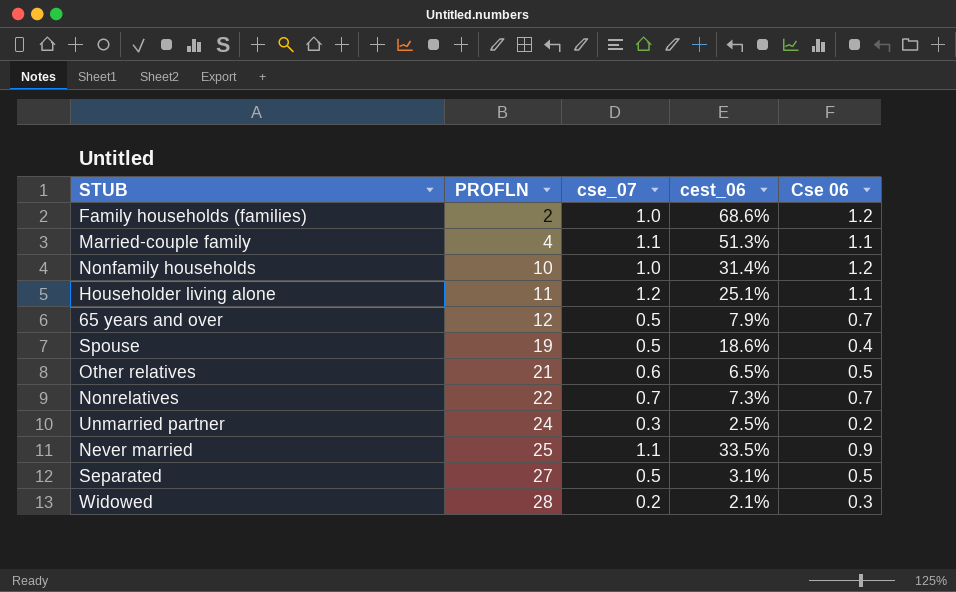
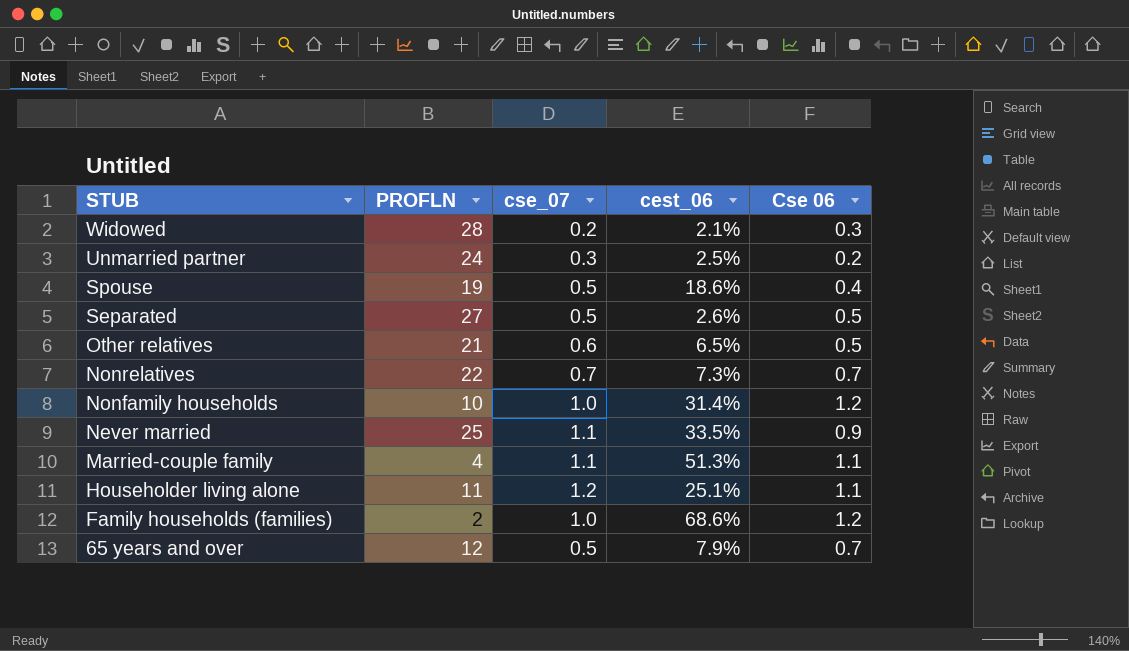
row order: PROFLN ascending -> STUB descending
Separated | cest_06: 3.1% -> 2.6%

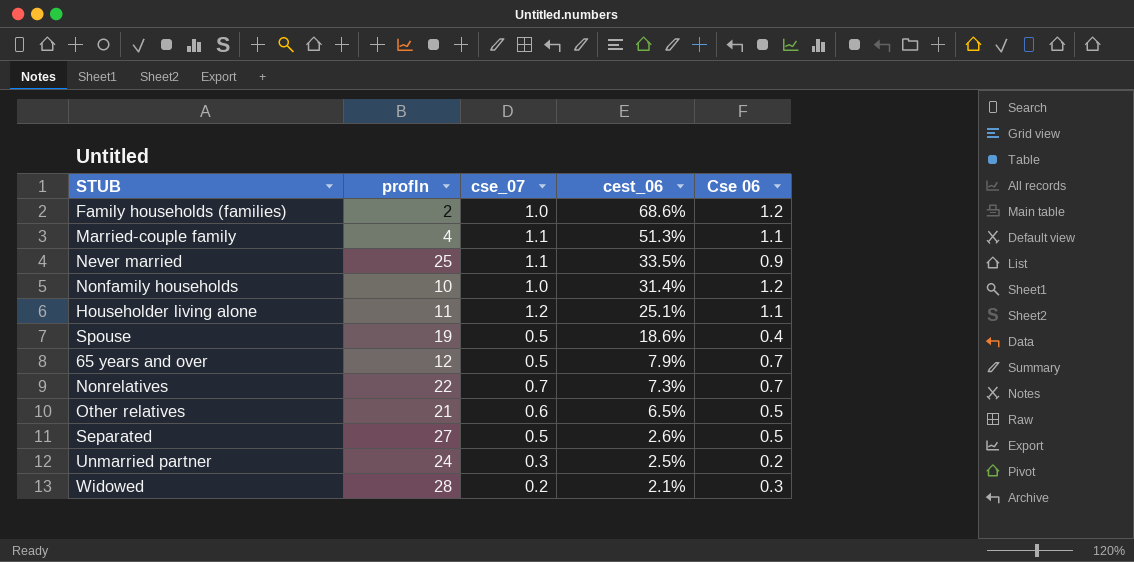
row order: STUB descending -> cest_06 descending
column name: PROFLN -> profln

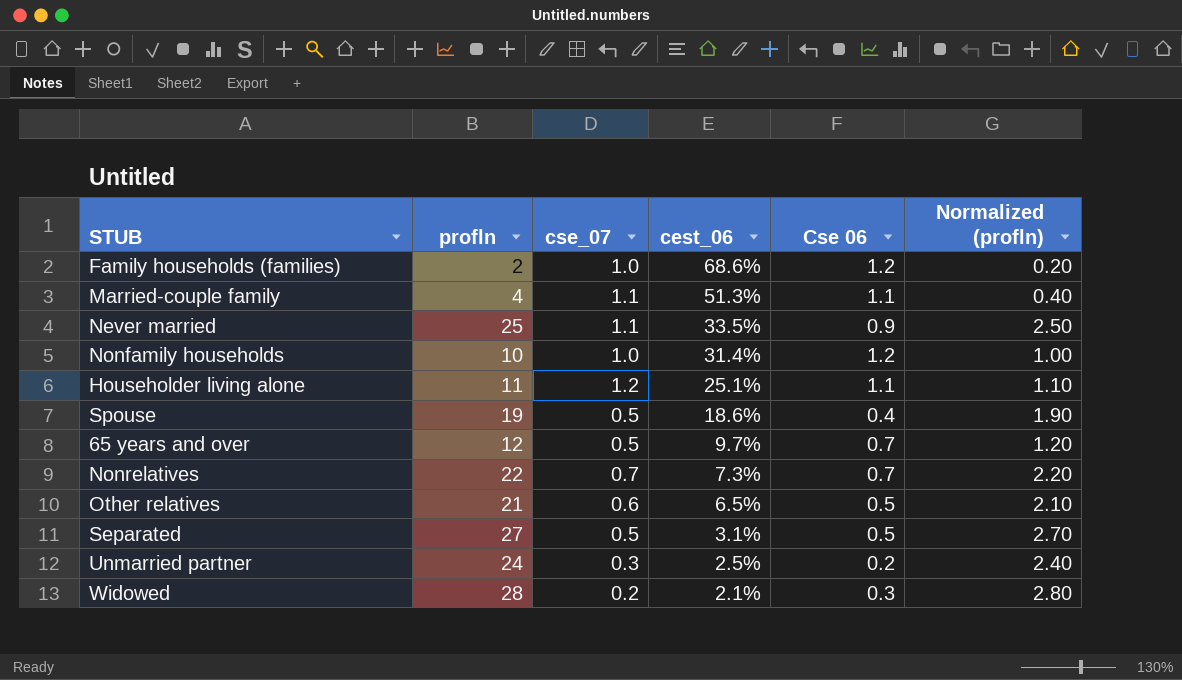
column Normalized (profln) | formula: none -> [profln] * 0.1
65 years and over | cest_06: 7.9% -> 9.7%
Separated | cest_06: 2.6% -> 3.1%

